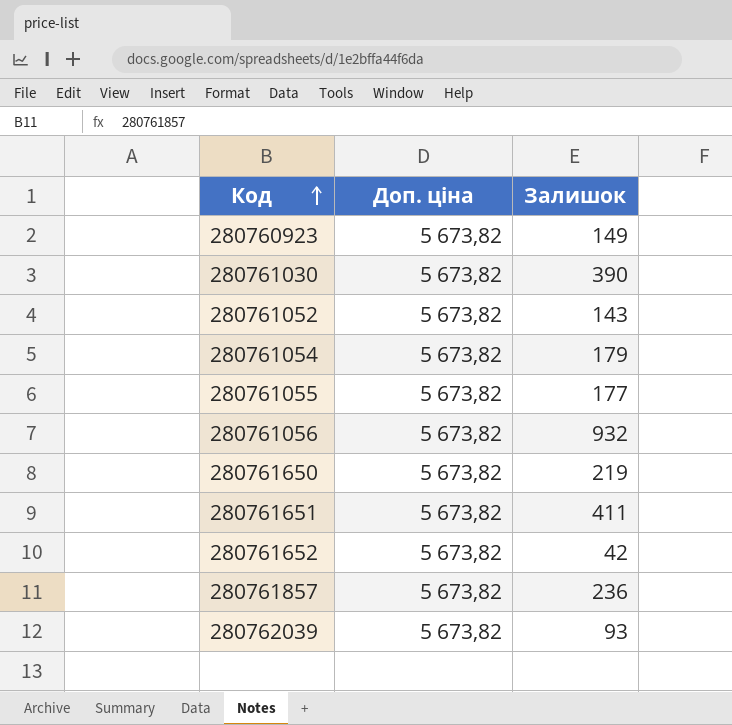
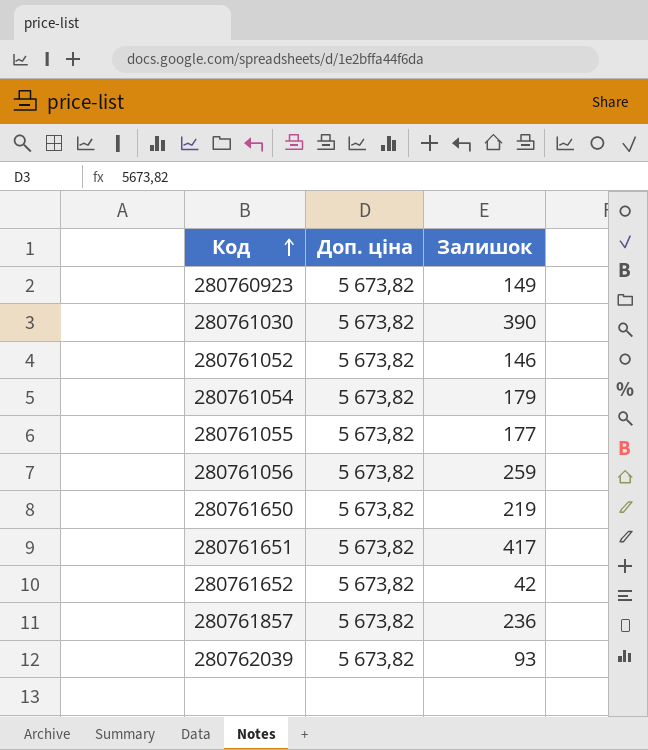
280761052 | Залишок: 143 -> 146
280761056 | Залишок: 932 -> 259
280761651 | Залишок: 411 -> 417

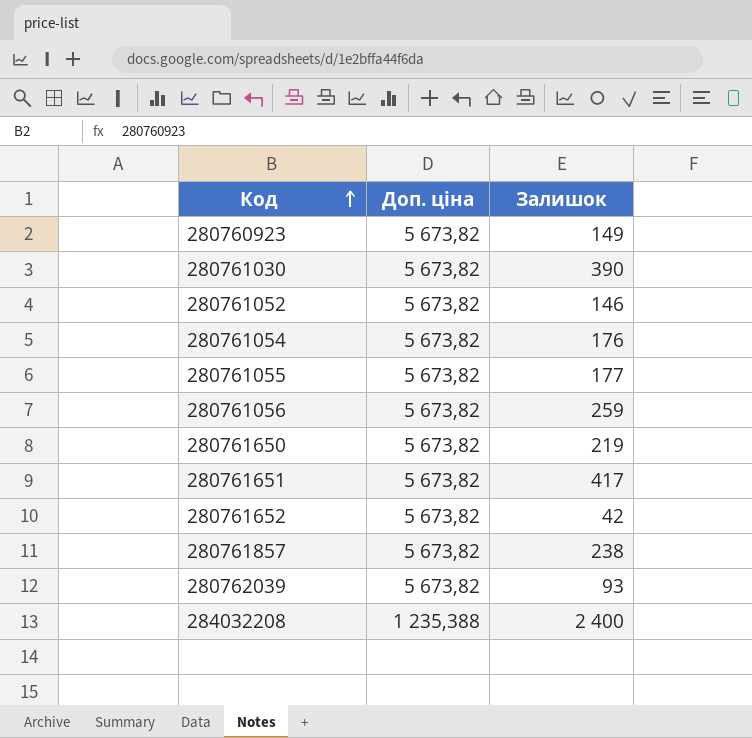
280761054 | Залишок: 179 -> 176
280761857 | Залишок: 236 -> 238
row 284032208: none -> 1 235,388 | 2 400

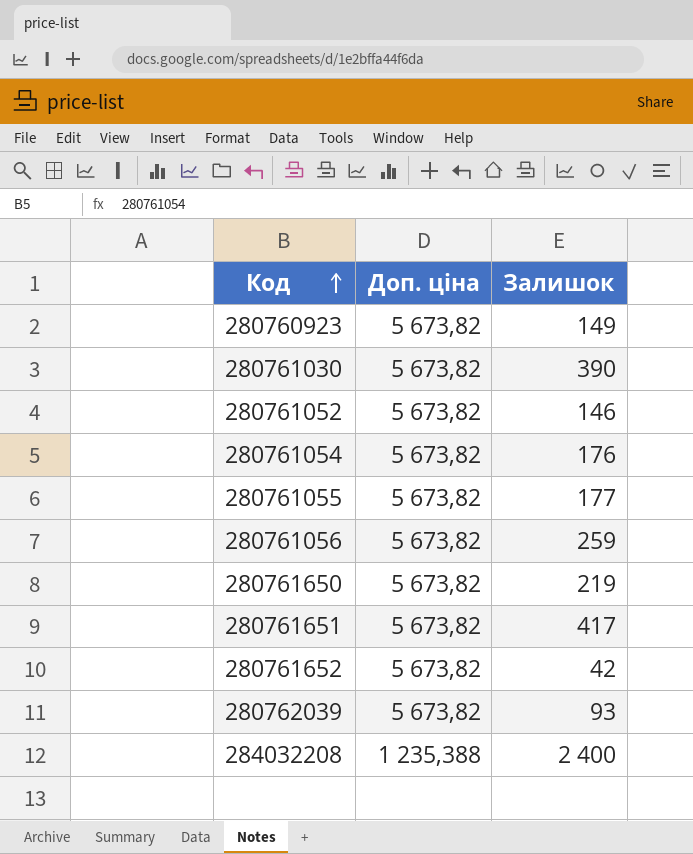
row 280761857: 5 673,82 | 238 -> none

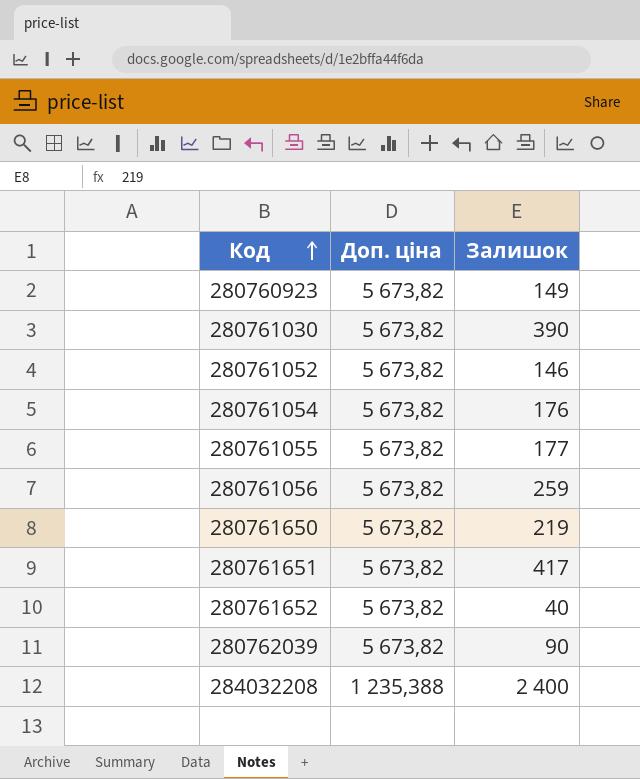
280761652 | Залишок: 42 -> 40
280762039 | Залишок: 93 -> 90

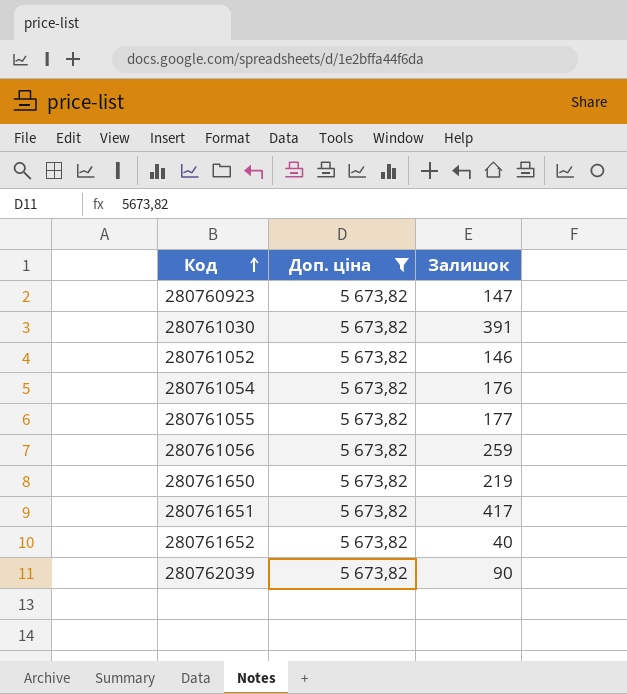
filter: none -> Доп. ціна = 5 673,82
280760923 | Залишок: 149 -> 147
280761030 | Залишок: 390 -> 391

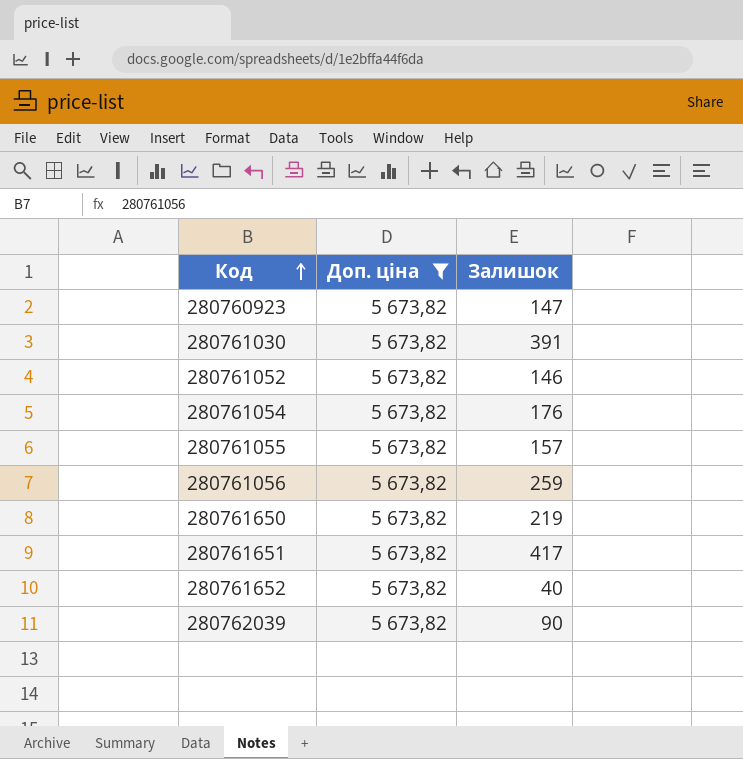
280761055 | Залишок: 177 -> 157

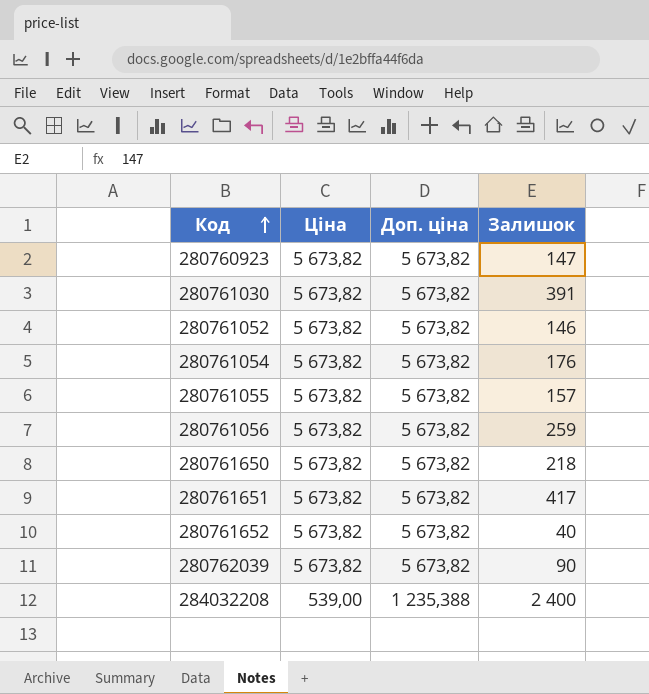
filter: Доп. ціна = 5 673,82 -> none
column Ціна | position: none -> 2
280761650 | Залишок: 219 -> 218

